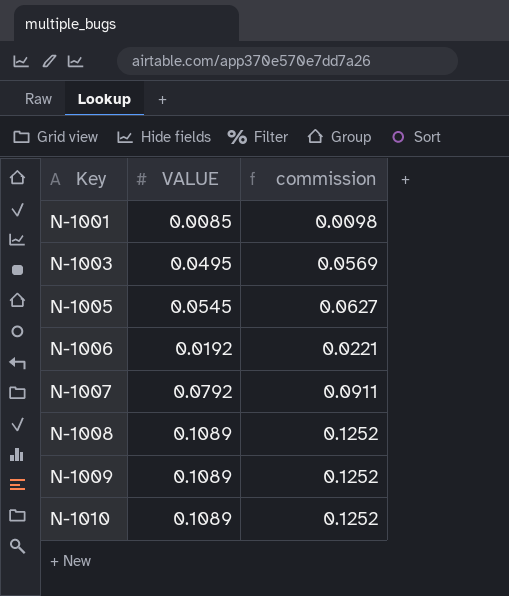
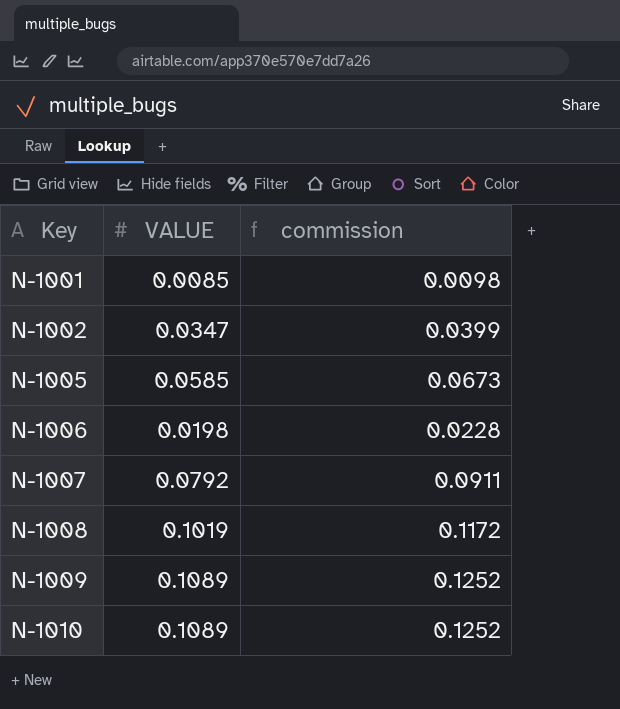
row N-1003: 0.0495 | 0.0569 -> none
row N-1002: none -> 0.0347 | 0.0399
N-1005 | VALUE: 0.0545 -> 0.0585
N-1005 | commission: 0.0627 -> 0.0673
N-1006 | VALUE: 0.0192 -> 0.0198
N-1006 | commission: 0.0221 -> 0.0228
N-1008 | VALUE: 0.1089 -> 0.1019
N-1008 | commission: 0.1252 -> 0.1172

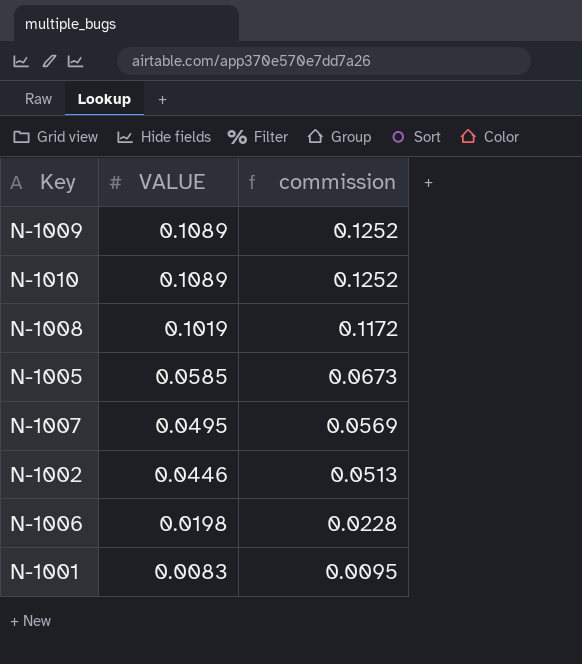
row order: Key ascending -> VALUE descending
N-1007 | VALUE: 0.0792 -> 0.0495
N-1007 | commission: 0.0911 -> 0.0569
N-1002 | VALUE: 0.0347 -> 0.0446
N-1002 | commission: 0.0399 -> 0.0513
N-1001 | VALUE: 0.0085 -> 0.0083
N-1001 | commission: 0.0098 -> 0.0095

